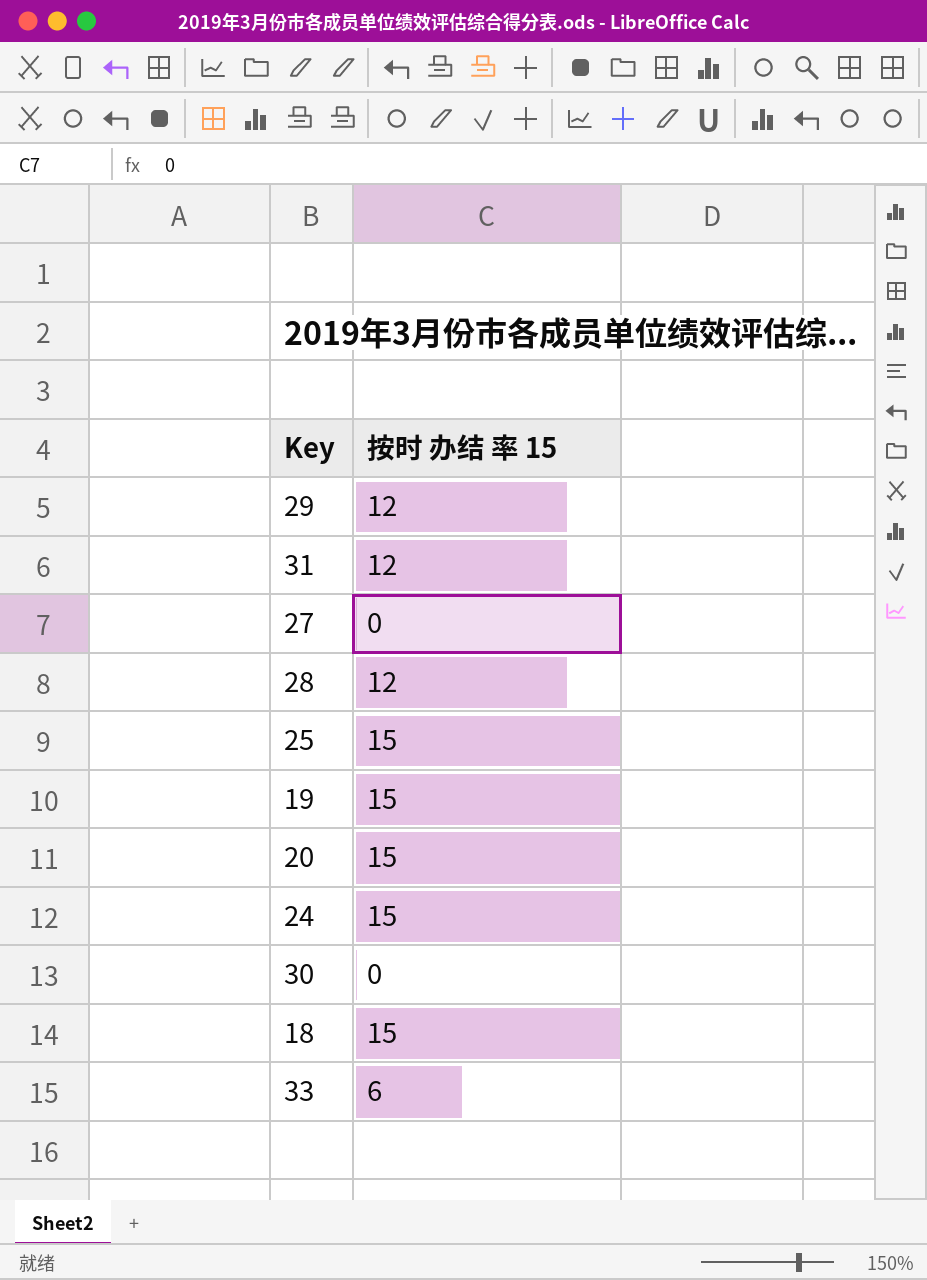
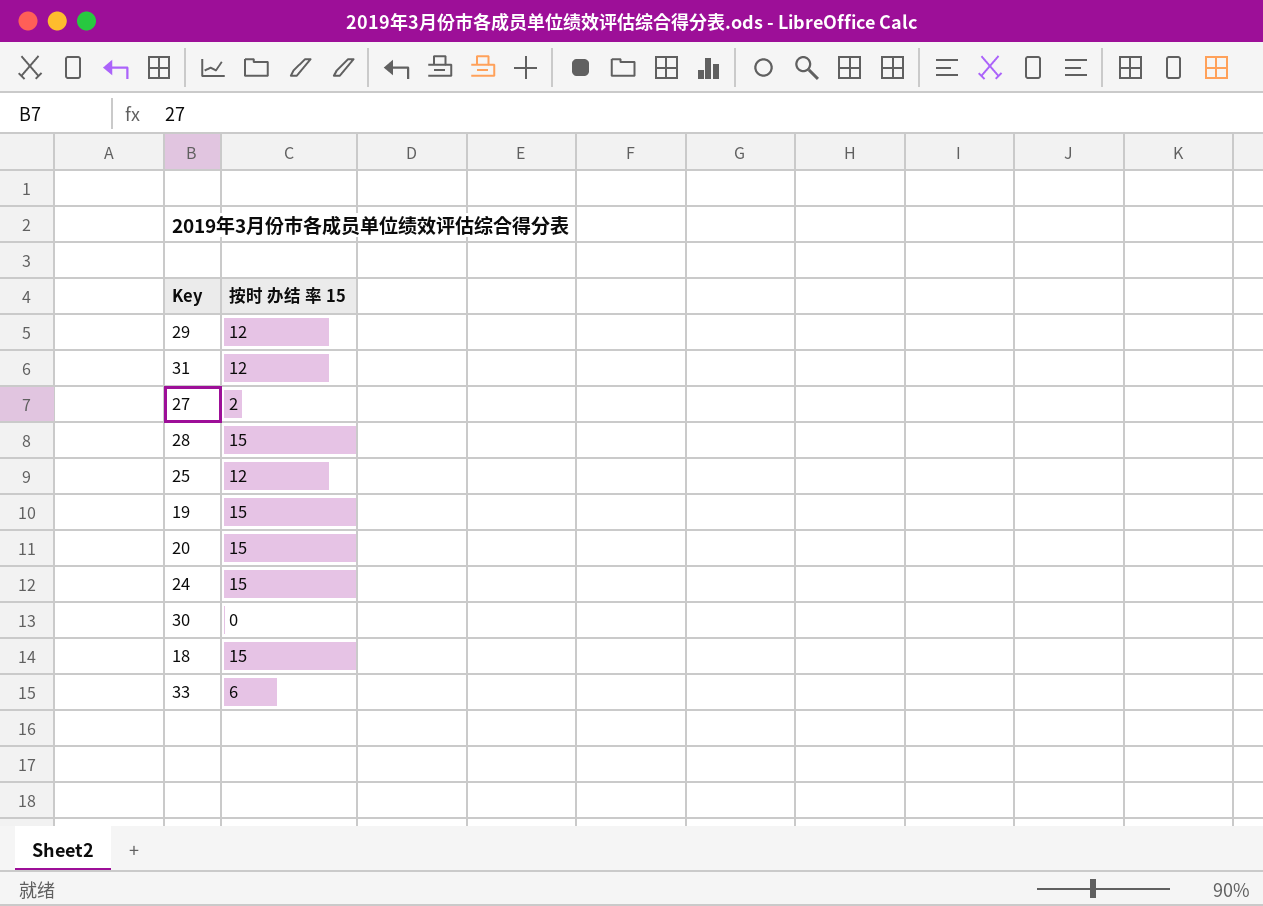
27 | 按时 办结 率 15: 0 -> 2
28 | 按时 办结 率 15: 12 -> 15
25 | 按时 办结 率 15: 15 -> 12

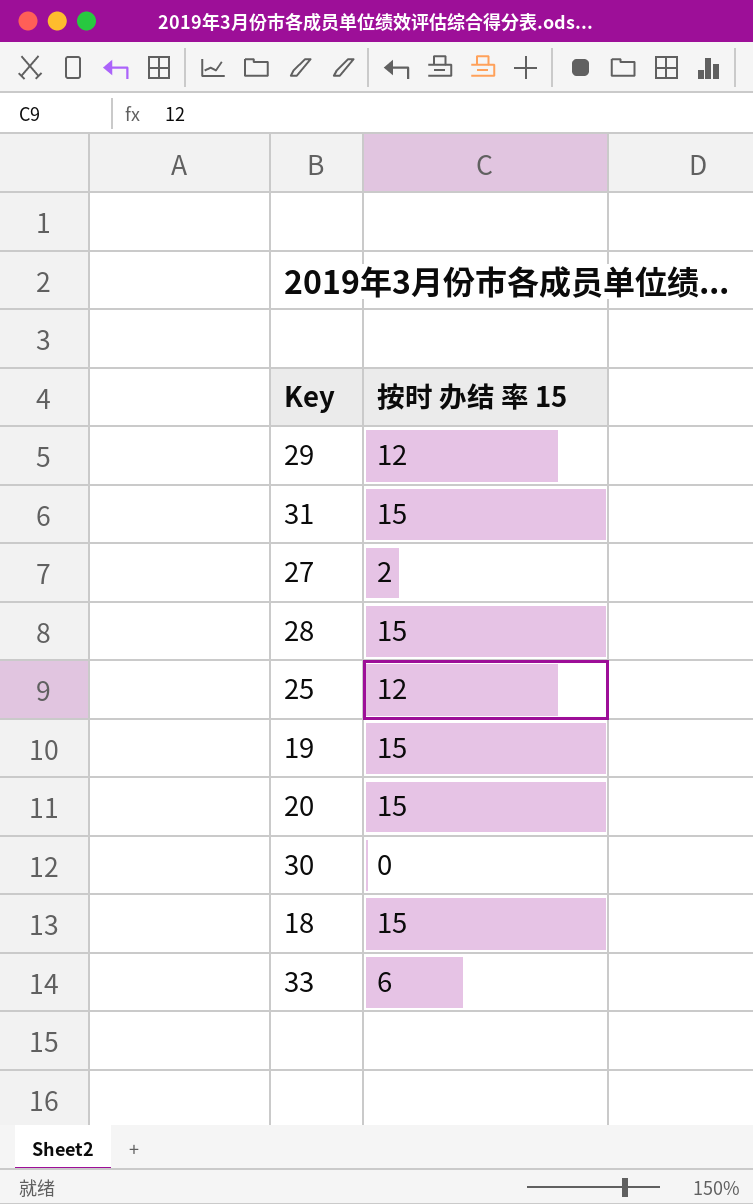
row 24: 15 -> none
31 | 按时 办结 率 15: 12 -> 15

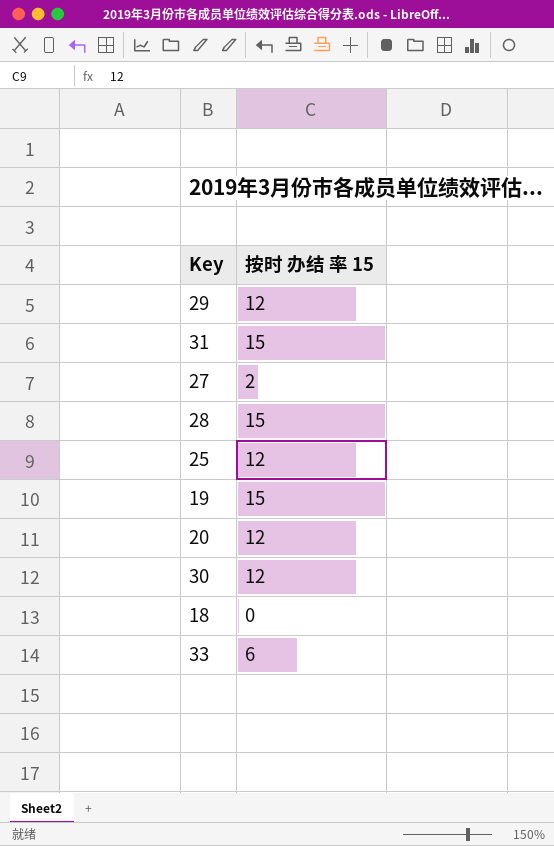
20 | 按时 办结 率 15: 15 -> 12
30 | 按时 办结 率 15: 0 -> 12
18 | 按时 办结 率 15: 15 -> 0

